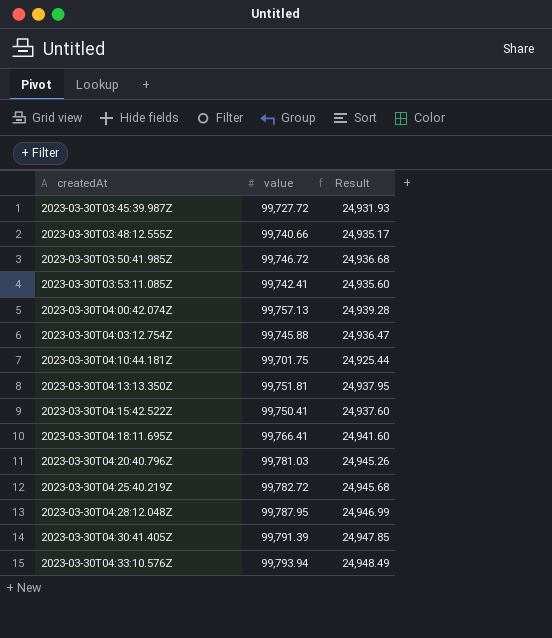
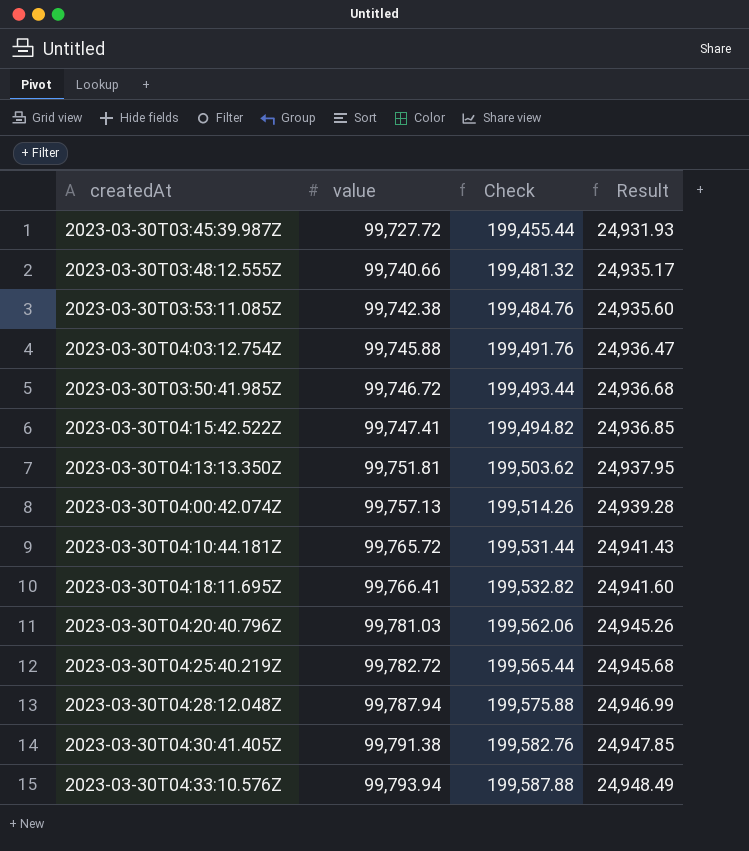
row order: createdAt ascending -> value ascending
column Check | formula: none -> [value] * 2
2023-03-30T03:53:11.085Z | value: 99,742.41 -> 99,742.38
2023-03-30T04:15:42.522Z | value: 99,750.41 -> 99,747.41
2023-03-30T04:15:42.522Z | Result: 24,937.60 -> 24,936.85
2023-03-30T04:10:44.181Z | value: 99,701.75 -> 99,765.72
2023-03-30T04:10:44.181Z | Result: 24,925.44 -> 24,941.43
2023-03-30T04:28:12.048Z | value: 99,787.95 -> 99,787.94
2023-03-30T04:30:41.405Z | value: 99,791.39 -> 99,791.38

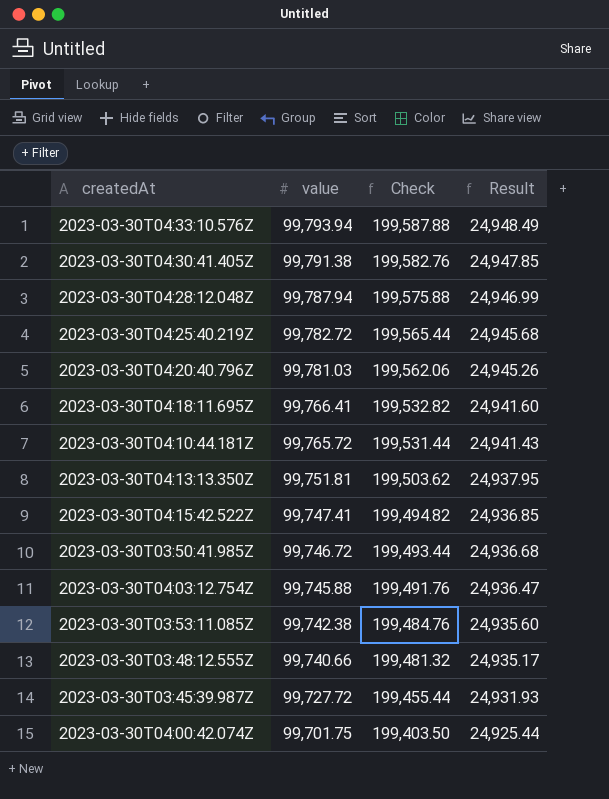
row order: value ascending -> value descending
2023-03-30T04:00:42.074Z | value: 99,757.13 -> 99,701.75
2023-03-30T04:00:42.074Z | Check: 199,514.26 -> 199,403.50
2023-03-30T04:00:42.074Z | Result: 24,939.28 -> 24,925.44

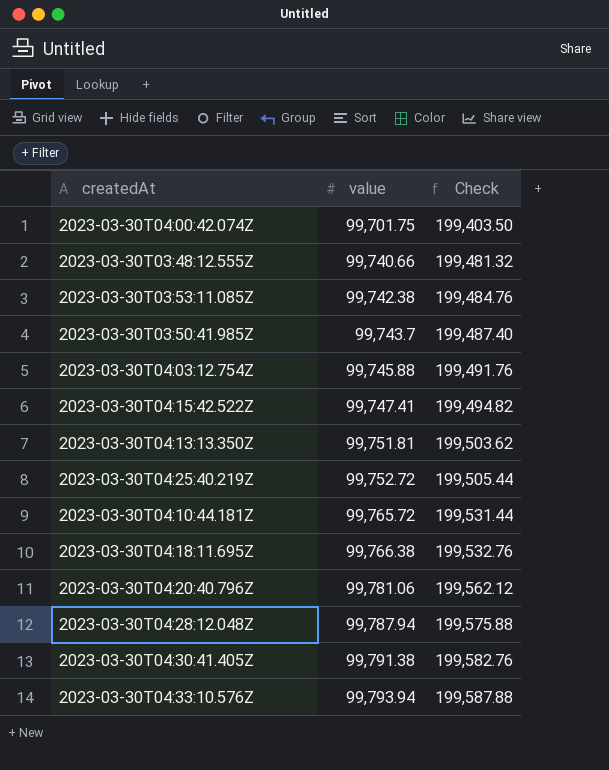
row order: value descending -> value ascending
column Result | formula: [value] * 0.25 -> none
row 2023-03-30T03:45:39.987Z: 99,727.72 | 199,455.44 | 24,931.93 -> none
2023-03-30T03:50:41.985Z | value: 99,746.72 -> 99,743.7
2023-03-30T03:50:41.985Z | Check: 199,493.44 -> 199,487.40
2023-03-30T04:25:40.219Z | value: 99,782.72 -> 99,752.72
2023-03-30T04:25:40.219Z | Check: 199,565.44 -> 199,505.44
2023-03-30T04:18:11.695Z | value: 99,766.41 -> 99,766.38
2023-03-30T04:18:11.695Z | Check: 199,532.82 -> 199,532.76
2023-03-30T04:20:40.796Z | value: 99,781.03 -> 99,781.06
2023-03-30T04:20:40.796Z | Check: 199,562.06 -> 199,562.12

